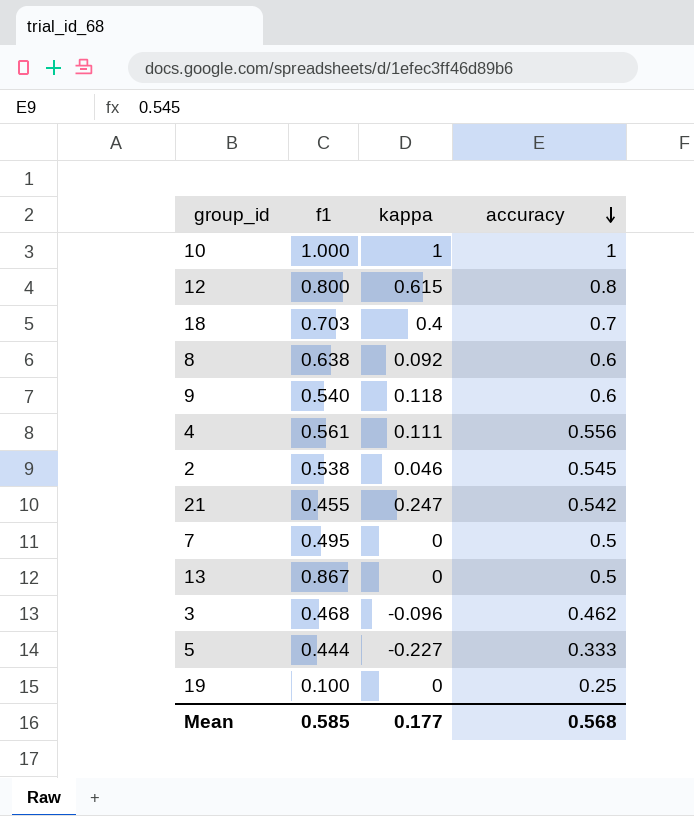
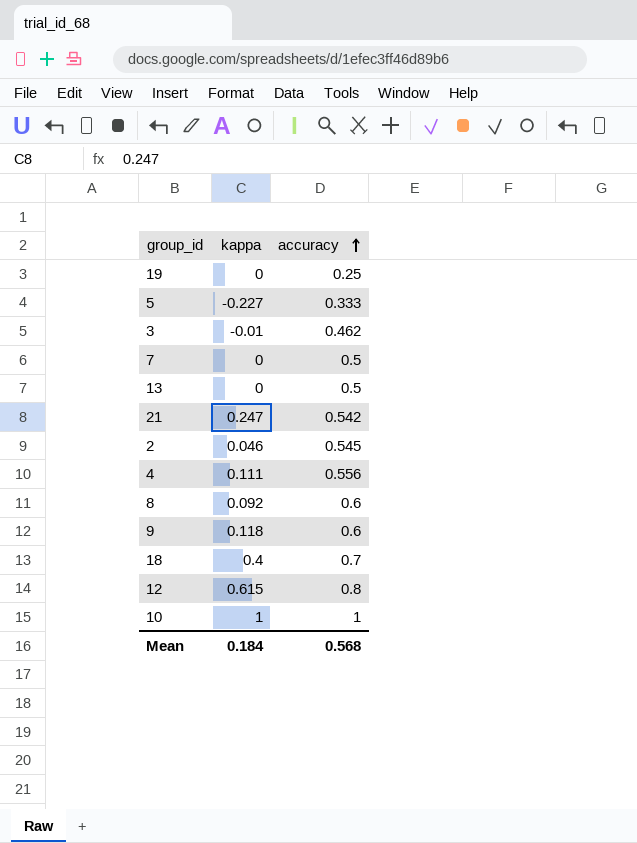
row order: accuracy descending -> accuracy ascending
column f1 | position: 2 -> none
3 | kappa: -0.096 -> -0.01
Mean | kappa: 0.177 -> 0.184

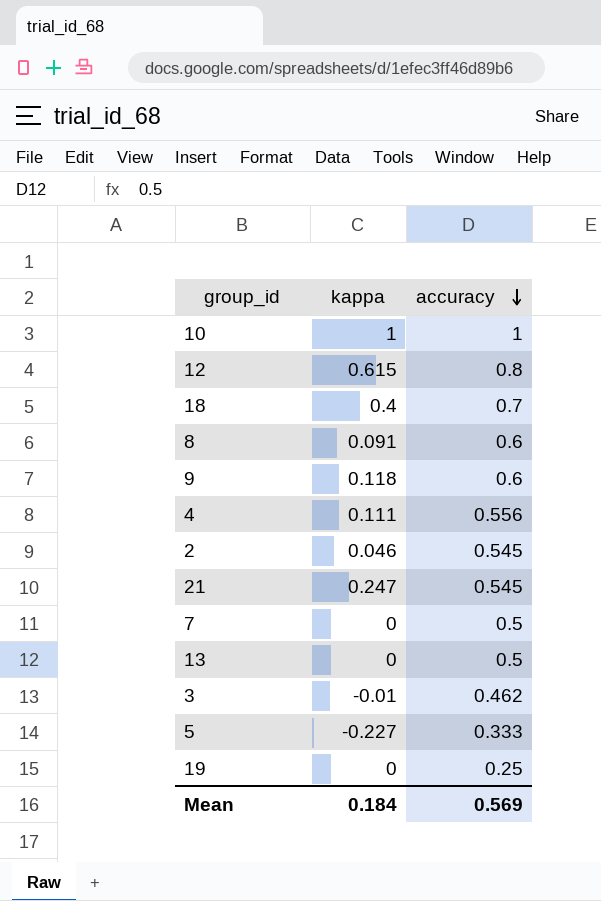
row order: accuracy ascending -> accuracy descending
8 | kappa: 0.092 -> 0.091
21 | accuracy: 0.542 -> 0.545
Mean | accuracy: 0.568 -> 0.569

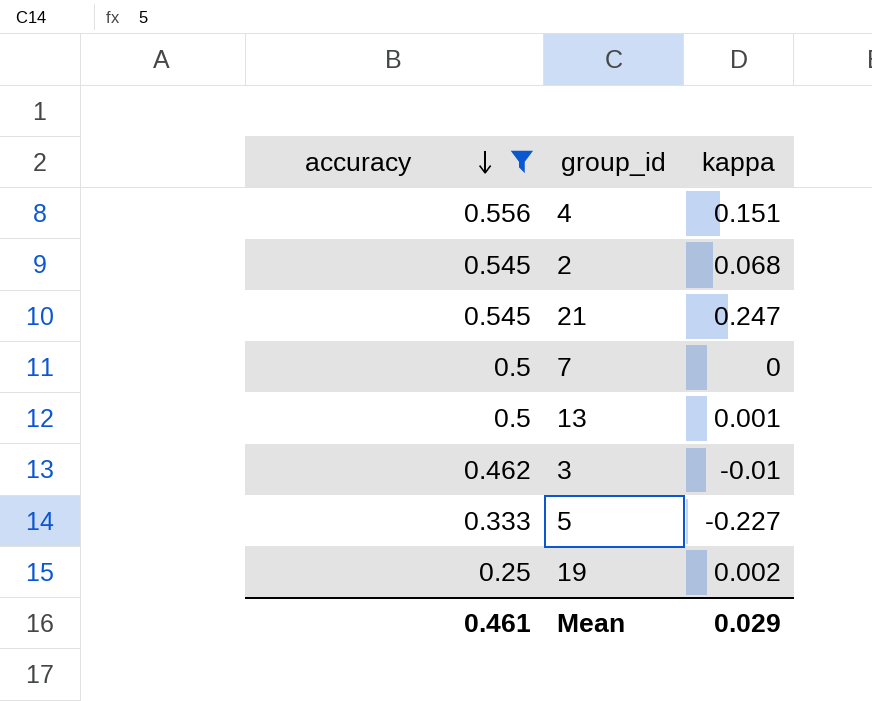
filter: none -> accuracy <= 0.556
column accuracy | position: 3 -> 1
4 | kappa: 0.111 -> 0.151
2 | kappa: 0.046 -> 0.068
13 | kappa: 0 -> 0.001
19 | kappa: 0 -> 0.002
Mean | accuracy: 0.569 -> 0.461
Mean | kappa: 0.184 -> 0.029

